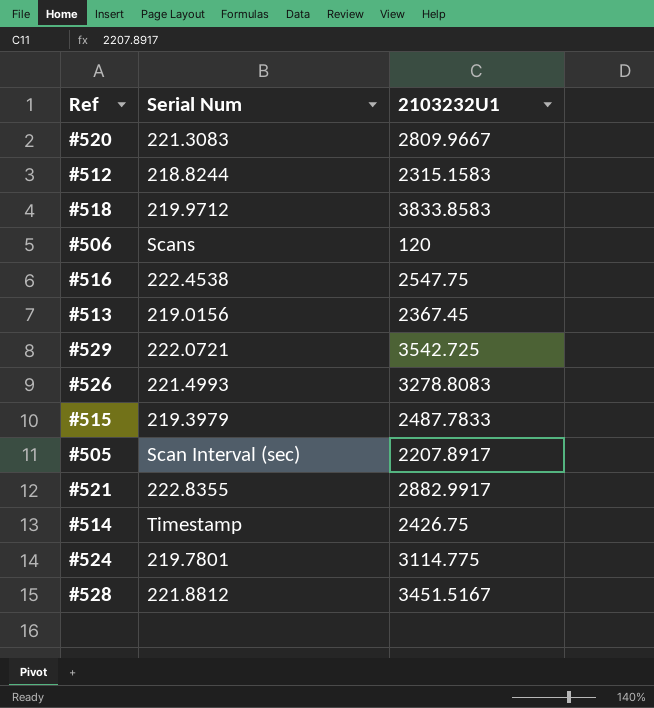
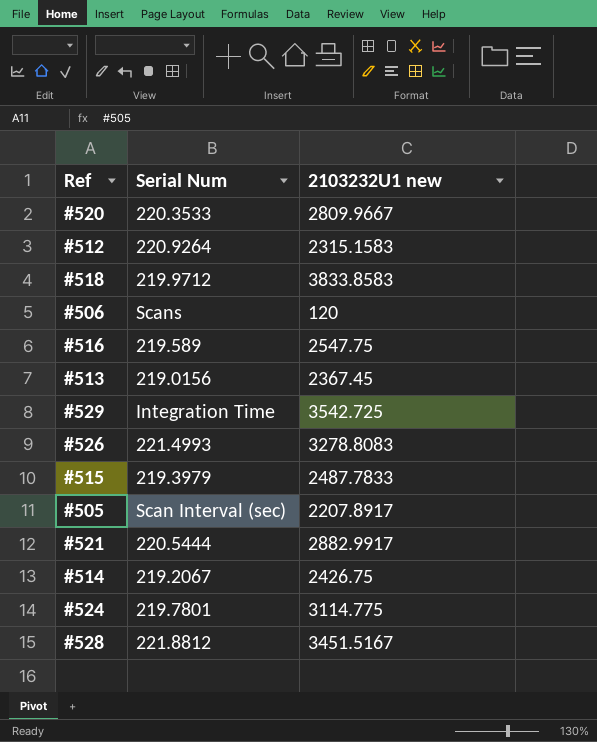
column name: 2103232U1 -> 2103232U1 new
#520 | Serial Num: 221.3083 -> 220.3533
#512 | Serial Num: 218.8244 -> 220.9264
#516 | Serial Num: 222.4538 -> 219.589
#529 | Serial Num: 222.0721 -> Integration Time
#521 | Serial Num: 222.8355 -> 220.5444
#514 | Serial Num: Timestamp -> 219.2067

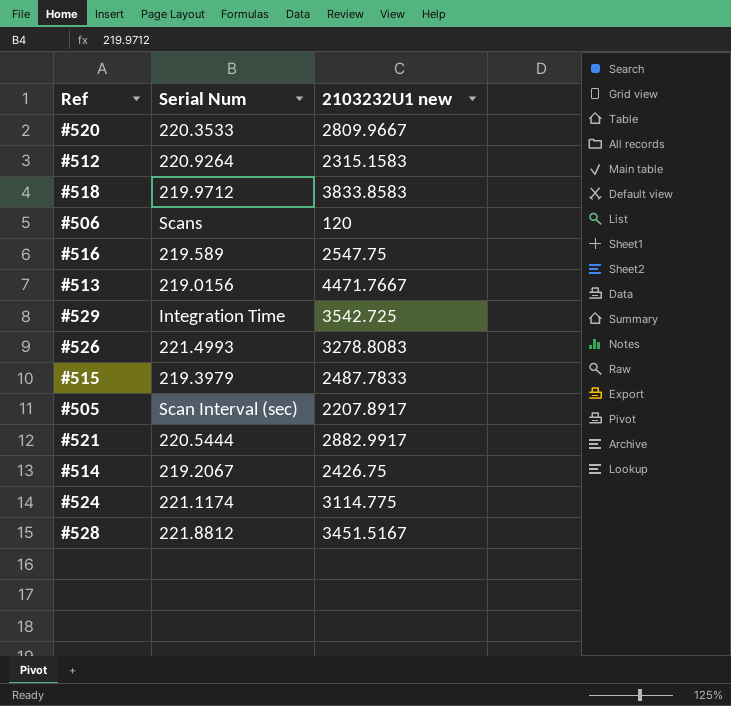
#513 | 2103232U1 new: 2367.45 -> 4471.7667
#524 | Serial Num: 219.7801 -> 221.1174

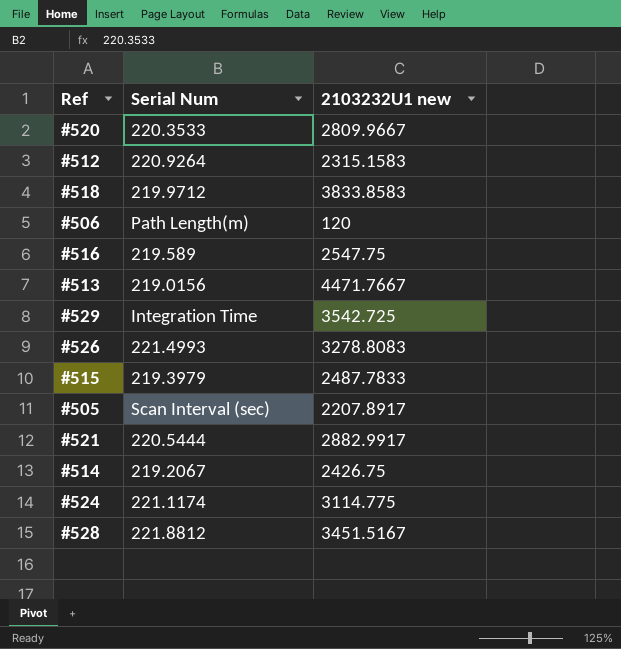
#506 | Serial Num: Scans -> Path Length(m)

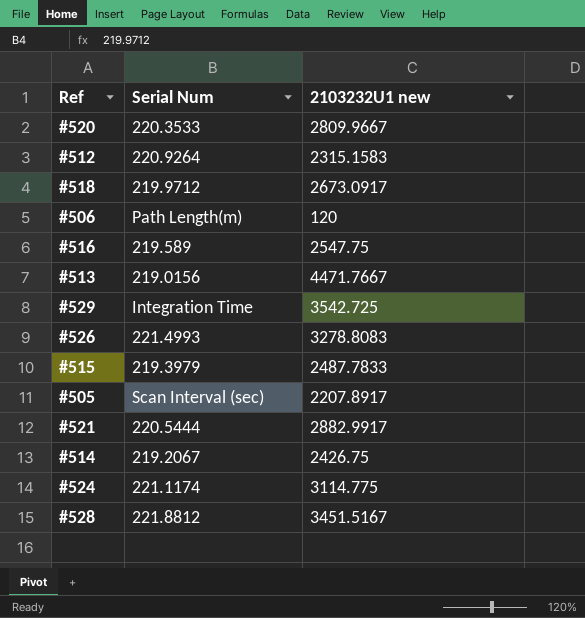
#518 | 2103232U1 new: 3833.8583 -> 2673.0917

